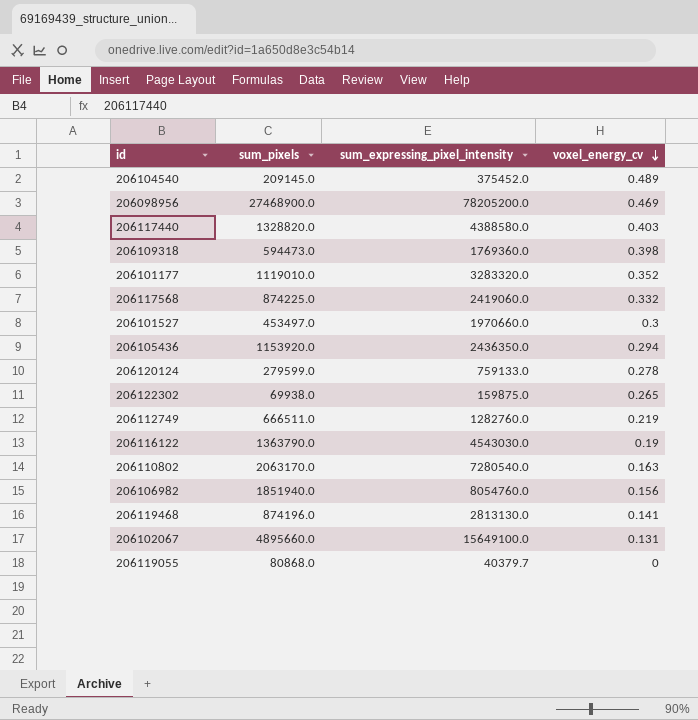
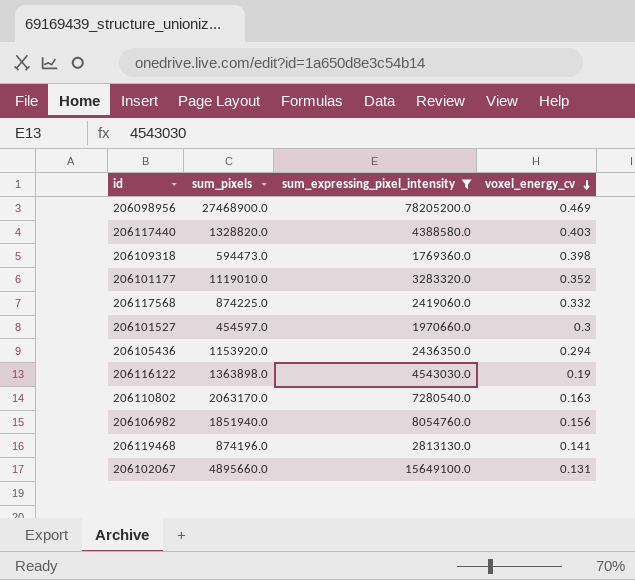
filter: none -> sum_expressing_pixel_intensity >= 1769360.0
206101527 | sum_pixels: 453497.0 -> 454597.0
206116122 | sum_pixels: 1363790.0 -> 1363898.0

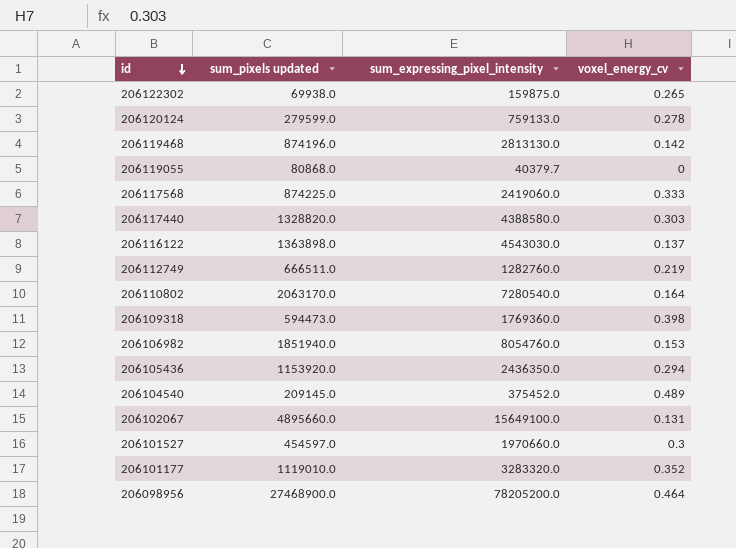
filter: sum_expressing_pixel_intensity >= 1769360.0 -> none
row order: voxel_energy_cv descending -> id descending
column name: sum_pixels -> sum_pixels updated
206119468 | voxel_energy_cv: 0.141 -> 0.142
206117568 | voxel_energy_cv: 0.332 -> 0.333
206117440 | voxel_energy_cv: 0.403 -> 0.303
206116122 | voxel_energy_cv: 0.19 -> 0.137
206110802 | voxel_energy_cv: 0.163 -> 0.164
206106982 | voxel_energy_cv: 0.156 -> 0.153
206098956 | voxel_energy_cv: 0.469 -> 0.464

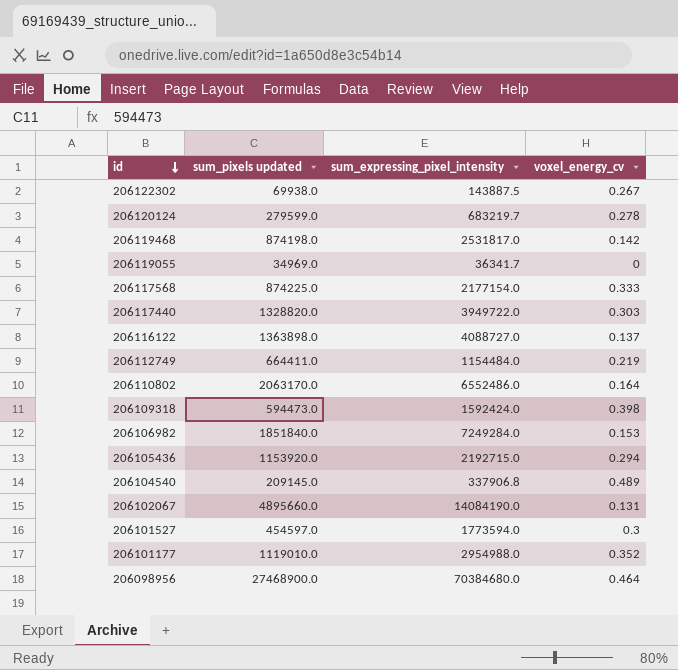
206122302 | sum_expressing_pixel_intensity: 159875.0 -> 143887.5
206122302 | voxel_energy_cv: 0.265 -> 0.267
206120124 | sum_expressing_pixel_intensity: 759133.0 -> 683219.7
206119468 | sum_pixels updated: 874196.0 -> 874198.0
206119468 | sum_expressing_pixel_intensity: 2813130.0 -> 2531817.0
206119055 | sum_pixels updated: 80868.0 -> 34969.0
206119055 | sum_expressing_pixel_intensity: 40379.7 -> 36341.7
206117568 | sum_expressing_pixel_intensity: 2419060.0 -> 2177154.0
206117440 | sum_expressing_pixel_intensity: 4388580.0 -> 3949722.0
206116122 | sum_expressing_pixel_intensity: 4543030.0 -> 4088727.0
206112749 | sum_pixels updated: 666511.0 -> 664411.0
206112749 | sum_expressing_pixel_intensity: 1282760.0 -> 1154484.0
206110802 | sum_expressing_pixel_intensity: 7280540.0 -> 6552486.0
206109318 | sum_expressing_pixel_intensity: 1769360.0 -> 1592424.0
206106982 | sum_pixels updated: 1851940.0 -> 1851840.0
206106982 | sum_expressing_pixel_intensity: 8054760.0 -> 7249284.0
206105436 | sum_expressing_pixel_intensity: 2436350.0 -> 2192715.0
206104540 | sum_expressing_pixel_intensity: 375452.0 -> 337906.8
206102067 | sum_expressing_pixel_intensity: 15649100.0 -> 14084190.0
206101527 | sum_expressing_pixel_intensity: 1970660.0 -> 1773594.0
206101177 | sum_expressing_pixel_intensity: 3283320.0 -> 2954988.0
206098956 | sum_expressing_pixel_intensity: 78205200.0 -> 70384680.0

